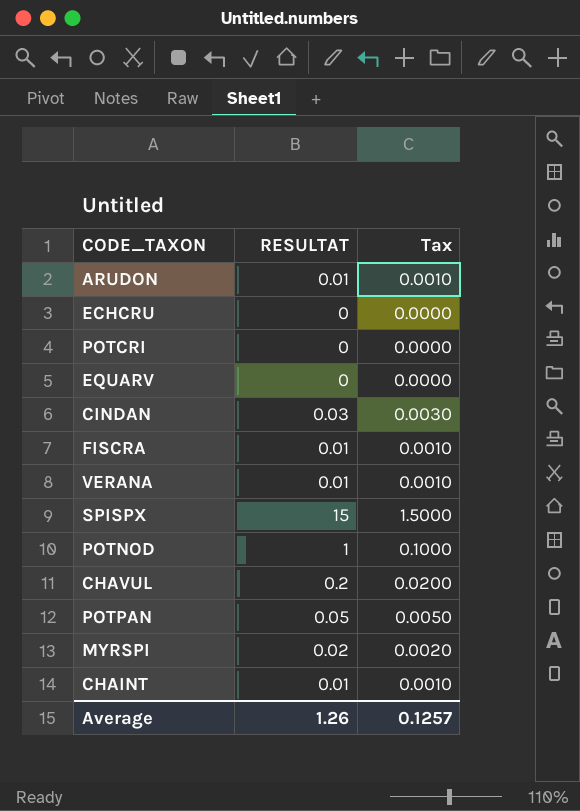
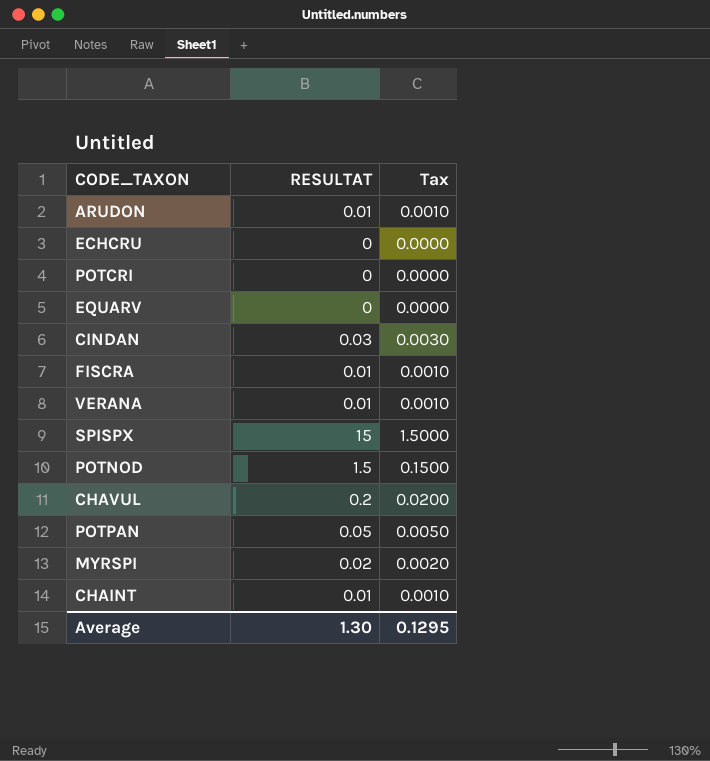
POTNOD | RESULTAT: 1 -> 1.5
POTNOD | Tax: 0.1000 -> 0.1500
Average | RESULTAT: 1.26 -> 1.30
Average | Tax: 0.1257 -> 0.1295

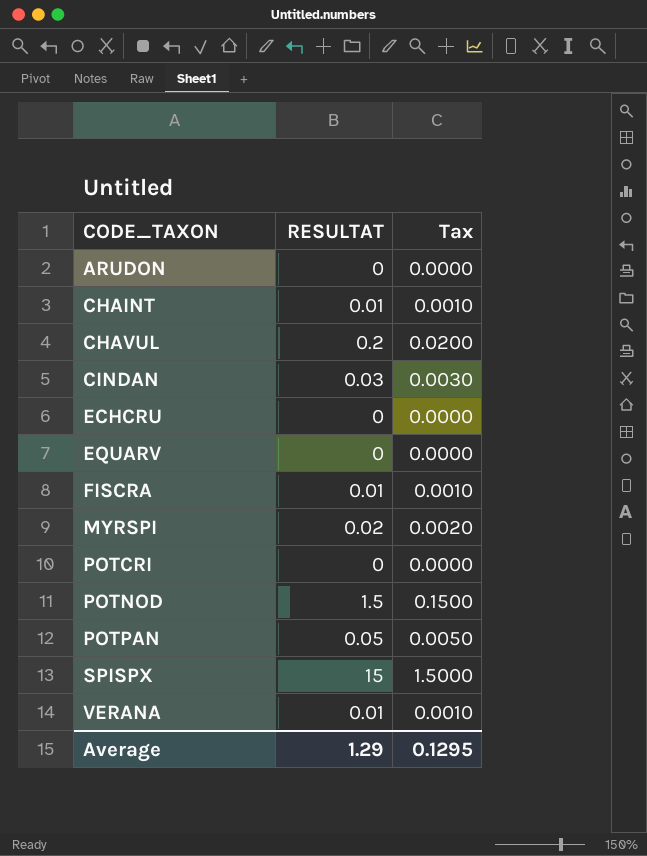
row order: none -> CODE_TAXON ascending
ARUDON | RESULTAT: 0.01 -> 0
ARUDON | Tax: 0.0010 -> 0.0000
Average | RESULTAT: 1.30 -> 1.29

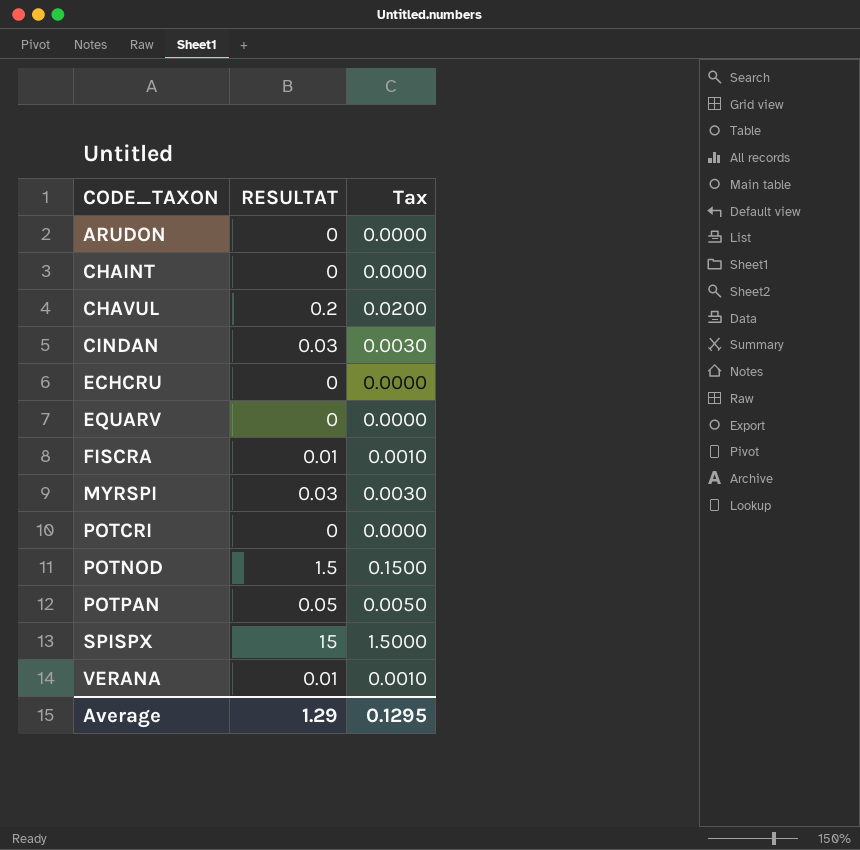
CHAINT | RESULTAT: 0.01 -> 0
CHAINT | Tax: 0.0010 -> 0.0000
MYRSPI | RESULTAT: 0.02 -> 0.03
MYRSPI | Tax: 0.0020 -> 0.0030

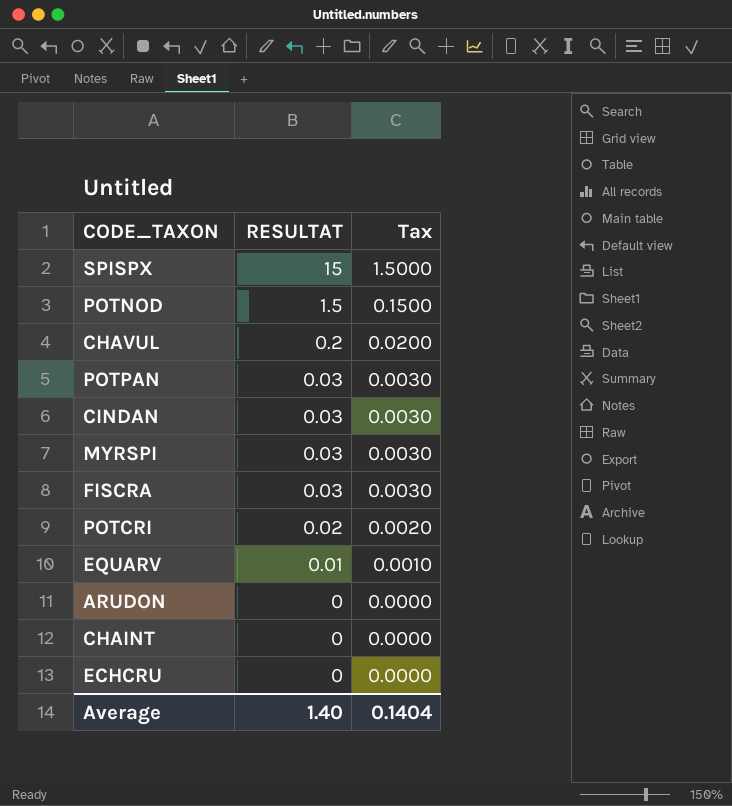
row order: CODE_TAXON ascending -> RESULTAT descending
row VERANA: 0.01 | 0.0010 -> none
POTPAN | RESULTAT: 0.05 -> 0.03
POTPAN | Tax: 0.0050 -> 0.0030
FISCRA | RESULTAT: 0.01 -> 0.03
FISCRA | Tax: 0.0010 -> 0.0030
POTCRI | RESULTAT: 0 -> 0.02
POTCRI | Tax: 0.0000 -> 0.0020
EQUARV | RESULTAT: 0 -> 0.01
EQUARV | Tax: 0.0000 -> 0.0010
Average | RESULTAT: 1.29 -> 1.40
Average | Tax: 0.1295 -> 0.1404

